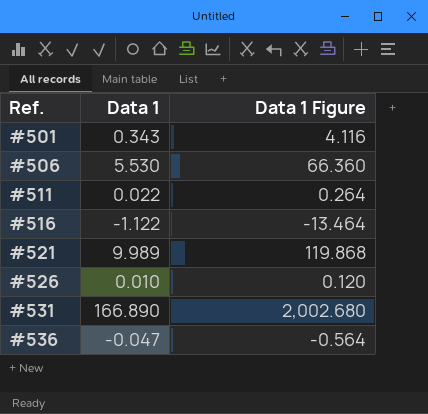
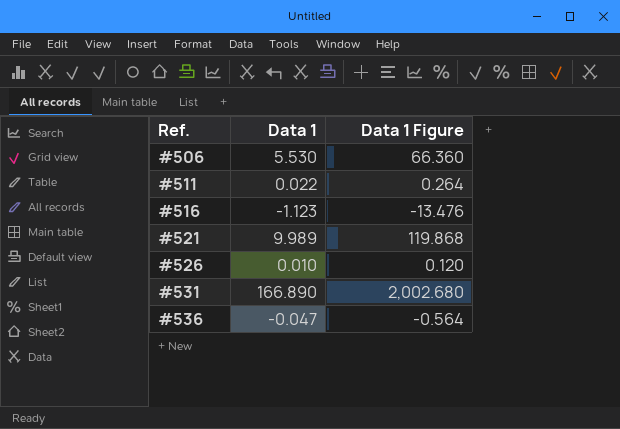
row #501: 0.343 | 4.116 -> none
#516 | Data 1: -1.122 -> -1.123
#516 | Data 1 Figure: -13.464 -> -13.476

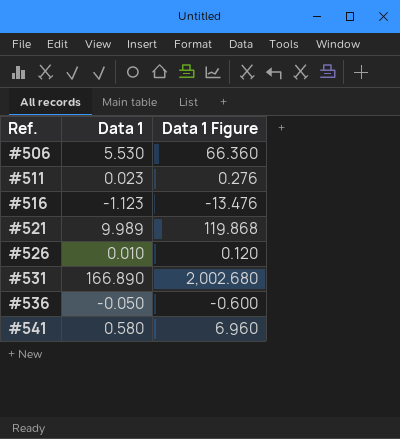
#511 | Data 1: 0.022 -> 0.023
#511 | Data 1 Figure: 0.264 -> 0.276
#536 | Data 1: -0.047 -> -0.050
#536 | Data 1 Figure: -0.564 -> -0.600
row #541: none -> 0.580 | 6.960

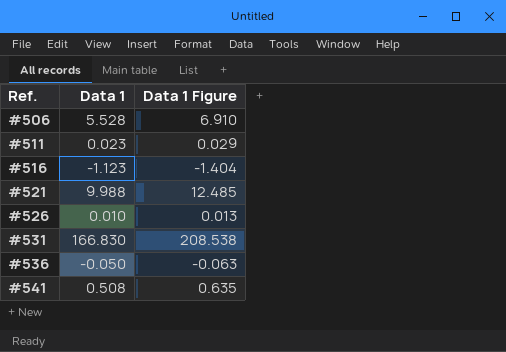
column Data 1 Figure | formula: [Data 1] * 12 -> [Data 1] * 1.25
#506 | Data 1: 5.530 -> 5.528
#521 | Data 1: 9.989 -> 9.988
#531 | Data 1: 166.890 -> 166.830
#541 | Data 1: 0.580 -> 0.508

